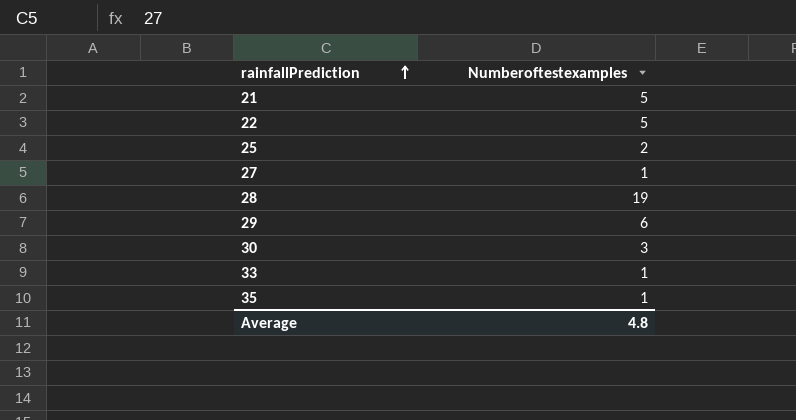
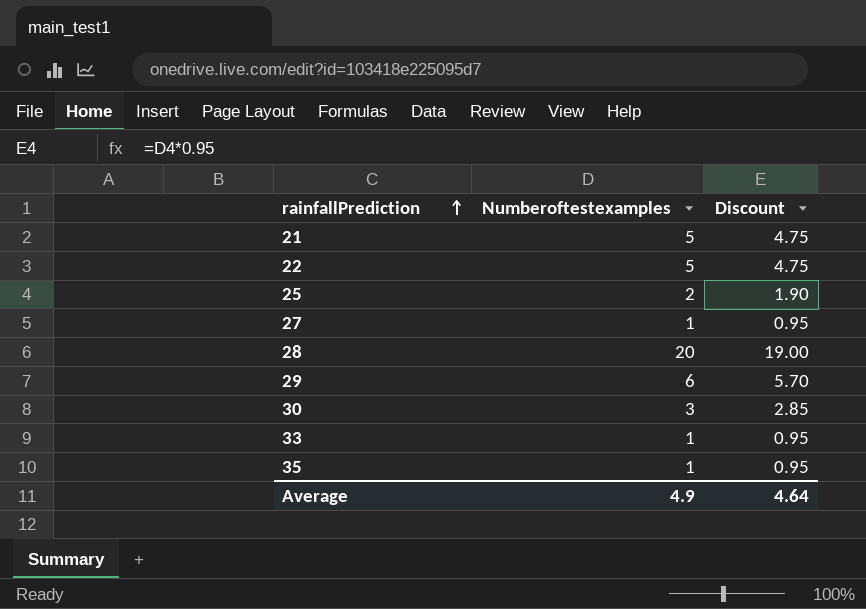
column Discount | formula: none -> [Numberoftestexamples] * 0.95
28 | Numberoftestexamples: 19 -> 20
Average | Numberoftestexamples: 4.8 -> 4.9

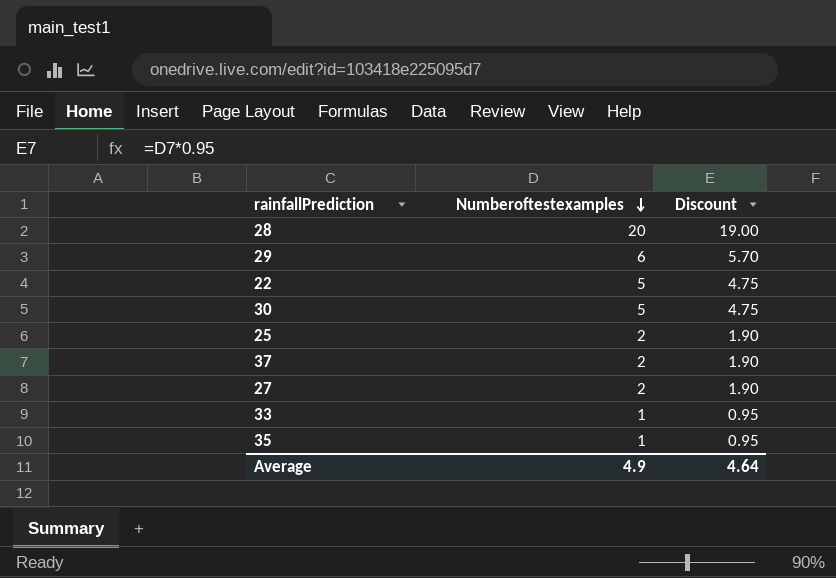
row order: rainfallPrediction ascending -> Numberoftestexamples descending
row 21: 5 | 4.75 -> none
30 | Numberoftestexamples: 3 -> 5
30 | Discount: 2.85 -> 4.75
row 37: none -> 2 | 1.90
27 | Numberoftestexamples: 1 -> 2
27 | Discount: 0.95 -> 1.90

